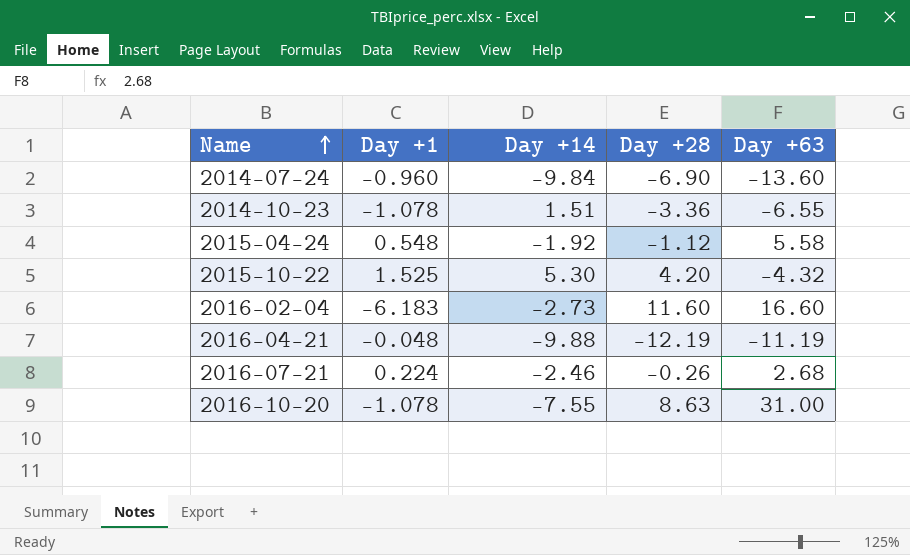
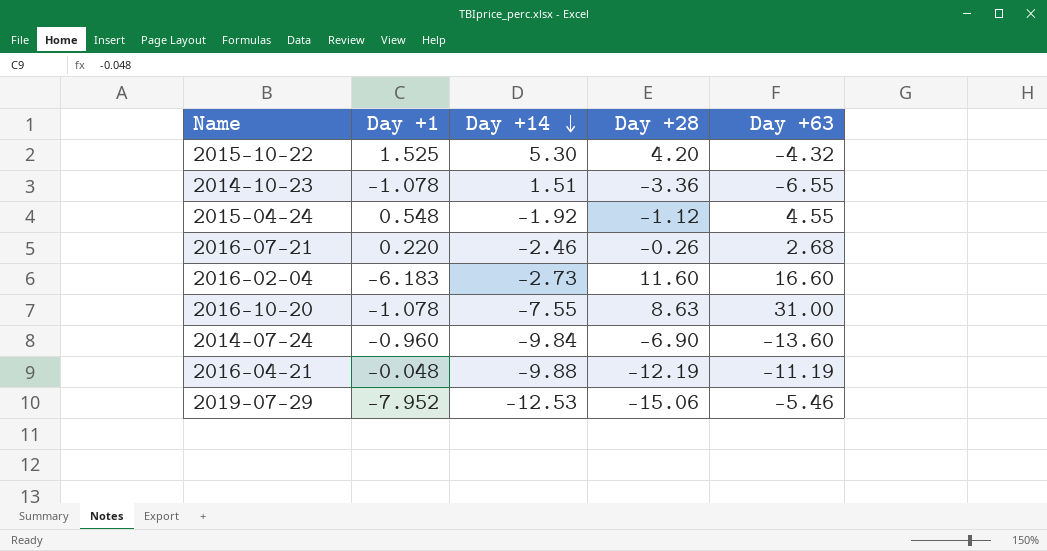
row order: Name ascending -> Day +14 descending
2015-04-24 | Day +63: 5.58 -> 4.55
2016-07-21 | Day +1: 0.224 -> 0.220
row 2019-07-29: none -> -7.952 | -12.53 | -15.06 | -5.46

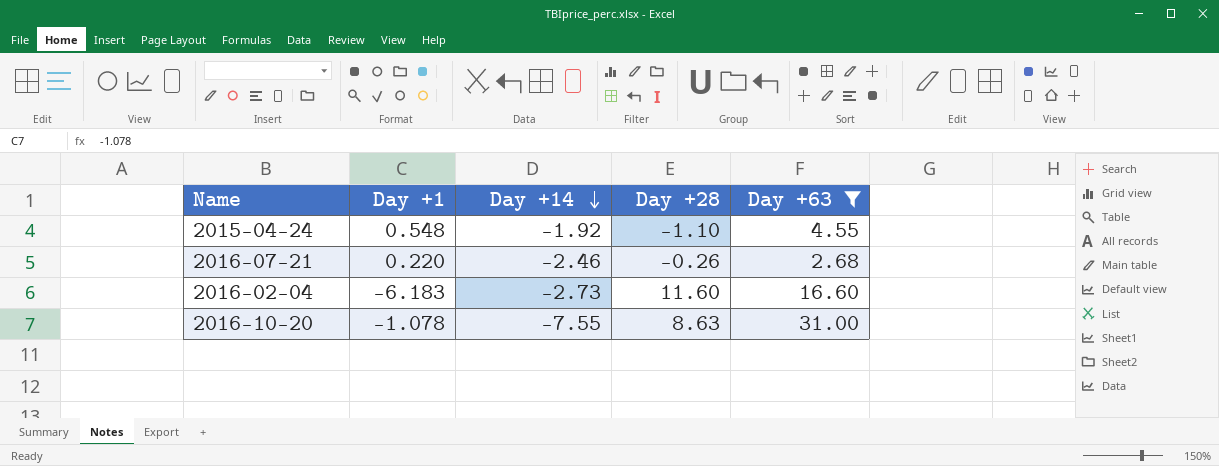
filter: none -> Day +63 >= 2.68
2015-04-24 | Day +28: -1.12 -> -1.10

